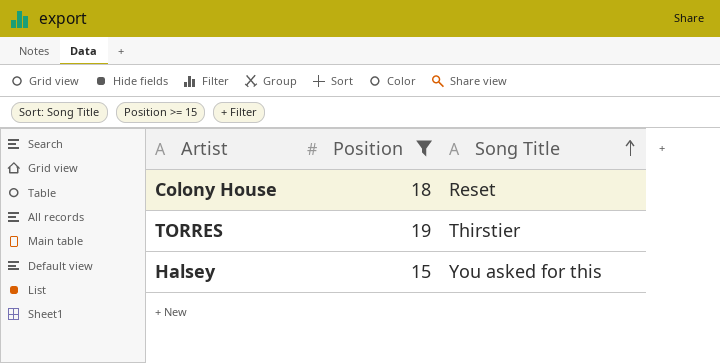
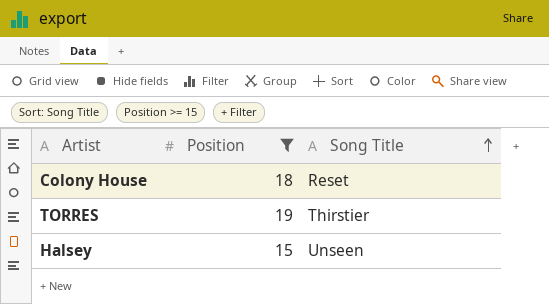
Halsey | Song Title: You asked for this -> Unseen

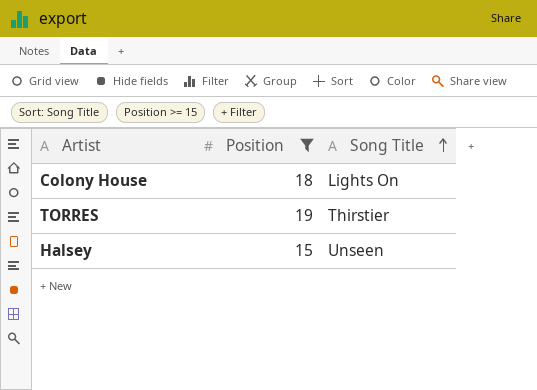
Colony House | Song Title: Reset -> Lights On

